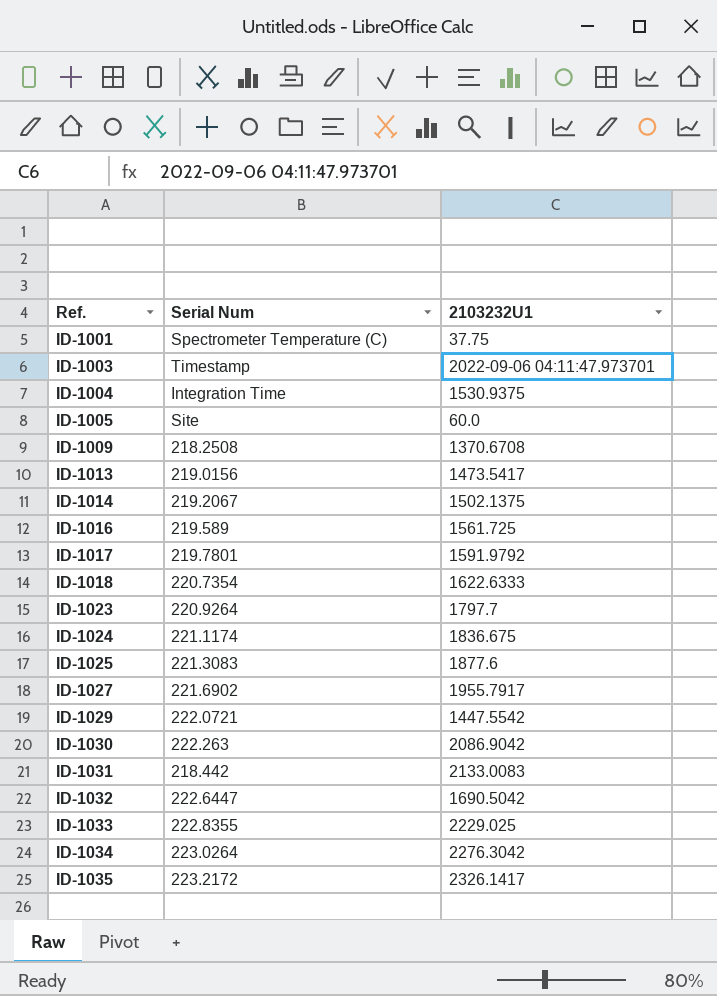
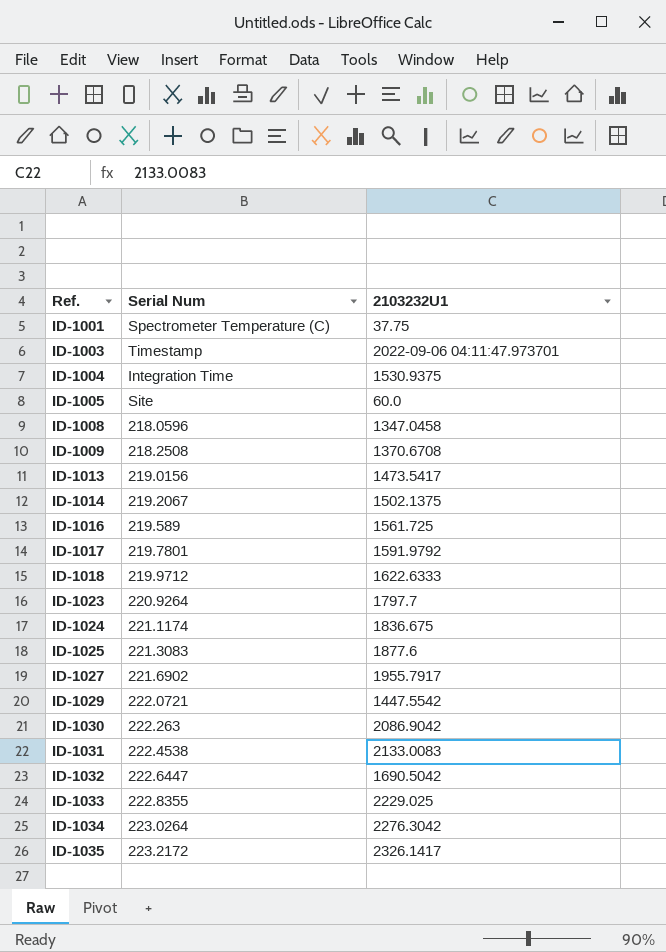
row ID-1008: none -> 218.0596 | 1347.0458
ID-1018 | Serial Num: 220.7354 -> 219.9712
ID-1031 | Serial Num: 218.442 -> 222.4538

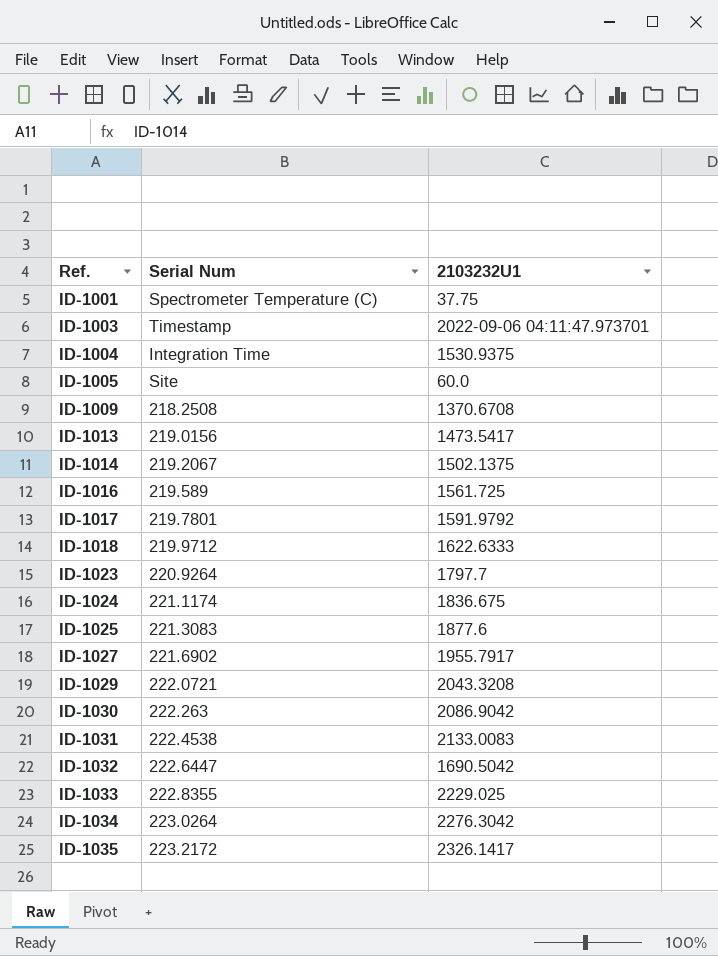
row ID-1008: 218.0596 | 1347.0458 -> none
ID-1029 | 2103232U1: 1447.5542 -> 2043.3208

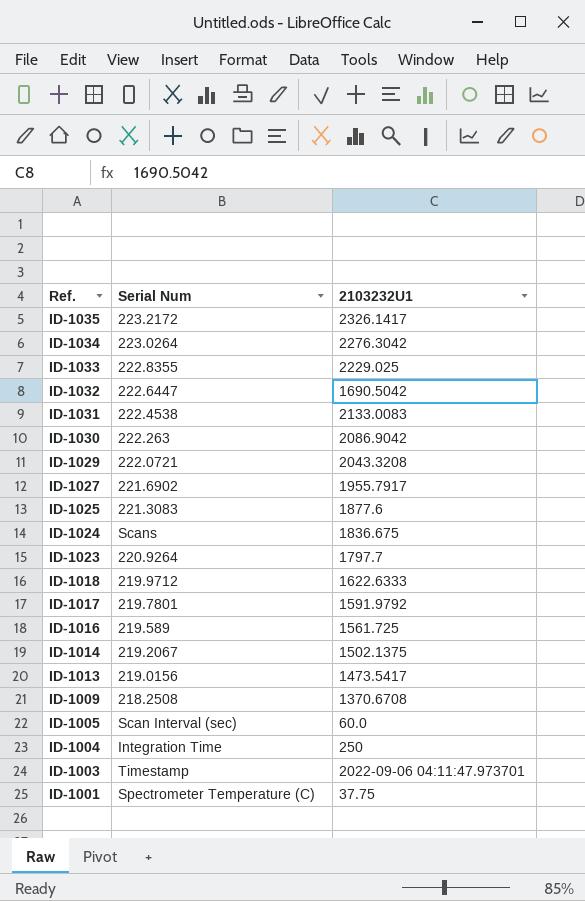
row order: Ref. ascending -> Ref. descending
ID-1024 | Serial Num: 221.1174 -> Scans
ID-1005 | Serial Num: Site -> Scan Interval (sec)
ID-1004 | 2103232U1: 1530.9375 -> 250

